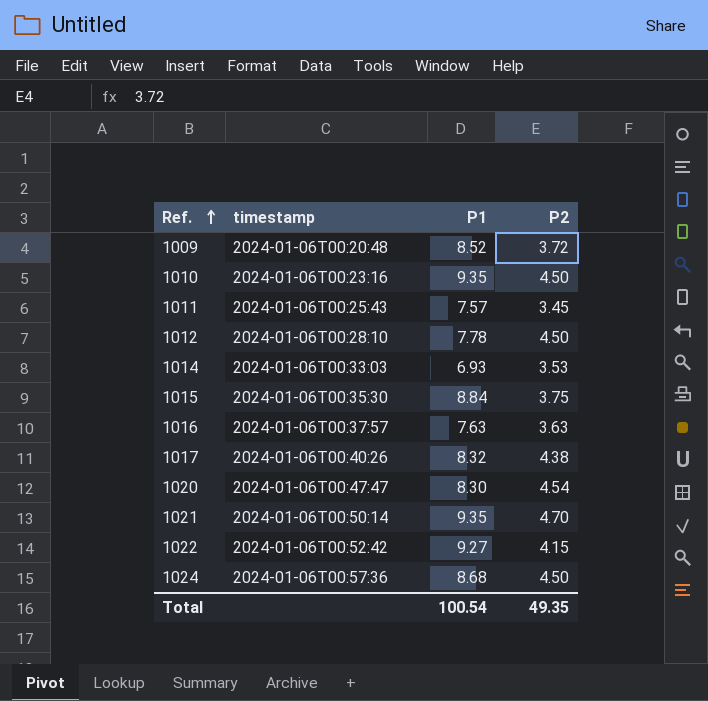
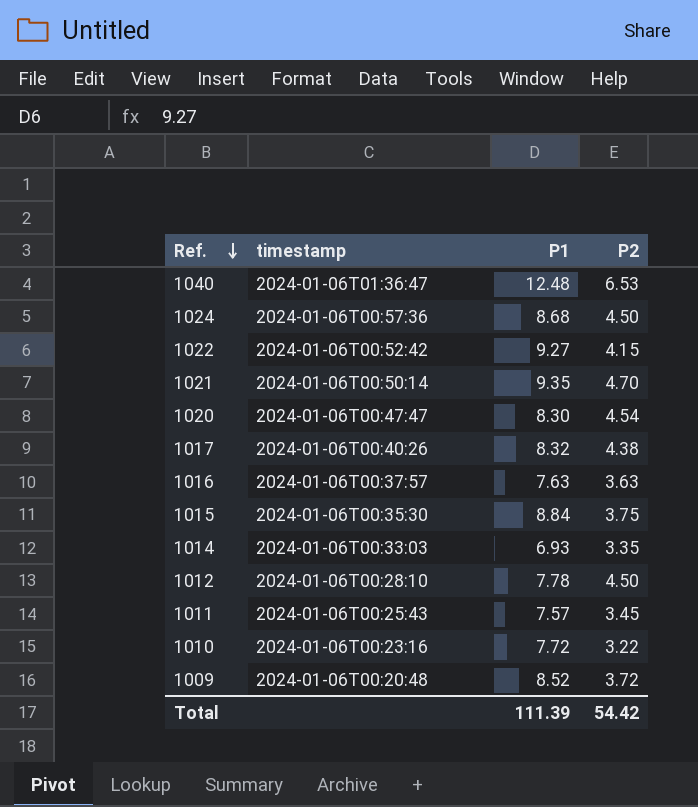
row order: Ref. ascending -> Ref. descending
row 1040: none -> 2024-01-06T01:36:47 | 12.48 | 6.53
1014 | P2: 3.53 -> 3.35
1010 | P1: 9.35 -> 7.72
1010 | P2: 4.50 -> 3.22
Total | P1: 100.54 -> 111.39
Total | P2: 49.35 -> 54.42

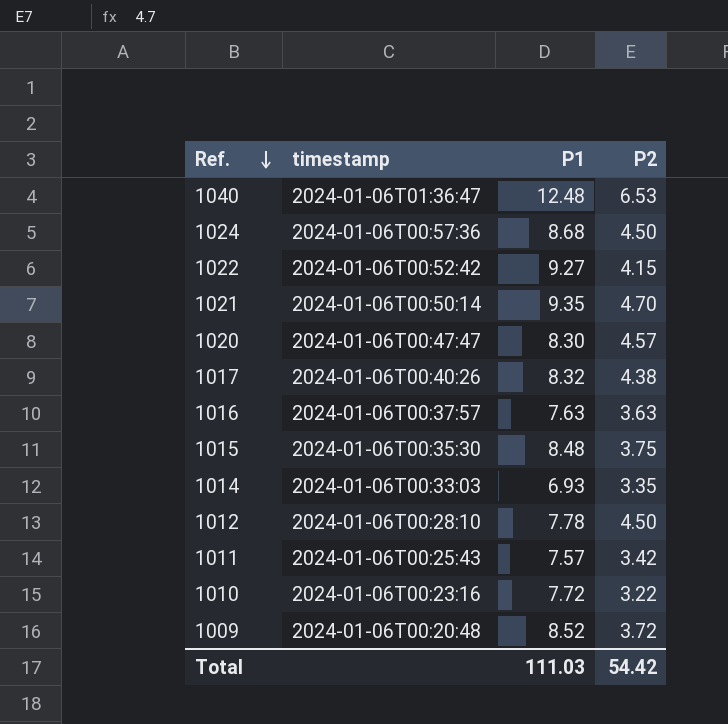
1020 | P2: 4.54 -> 4.57
1015 | P1: 8.84 -> 8.48
1011 | P2: 3.45 -> 3.42
Total | P1: 111.39 -> 111.03

